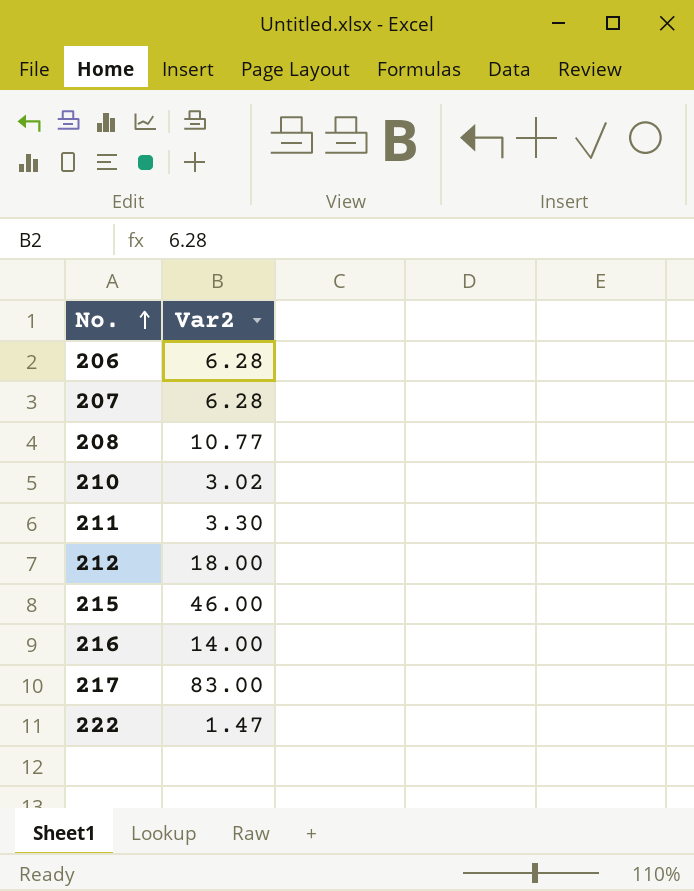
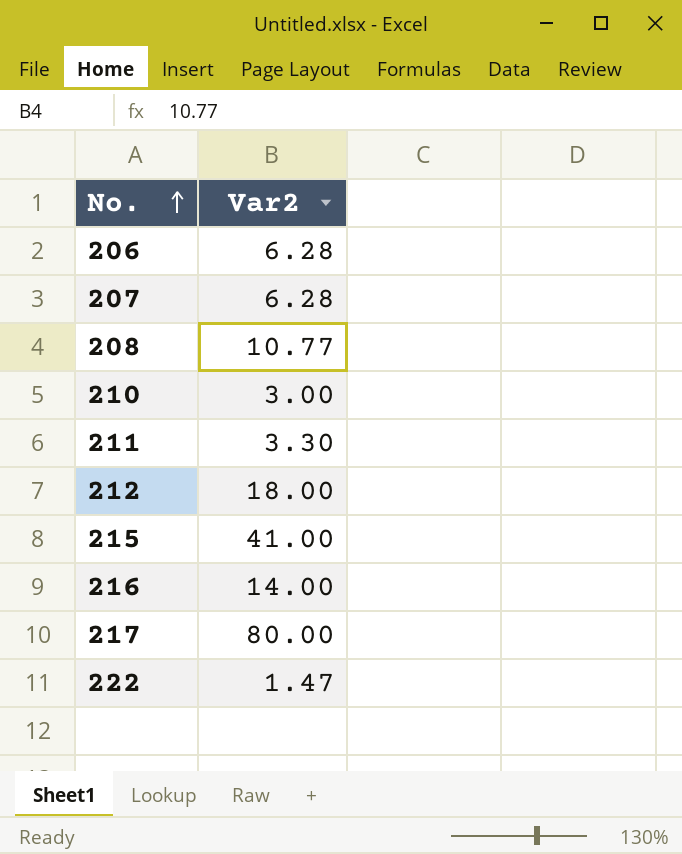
210 | Var2: 3.02 -> 3.00
215 | Var2: 46.00 -> 41.00
217 | Var2: 83.00 -> 80.00

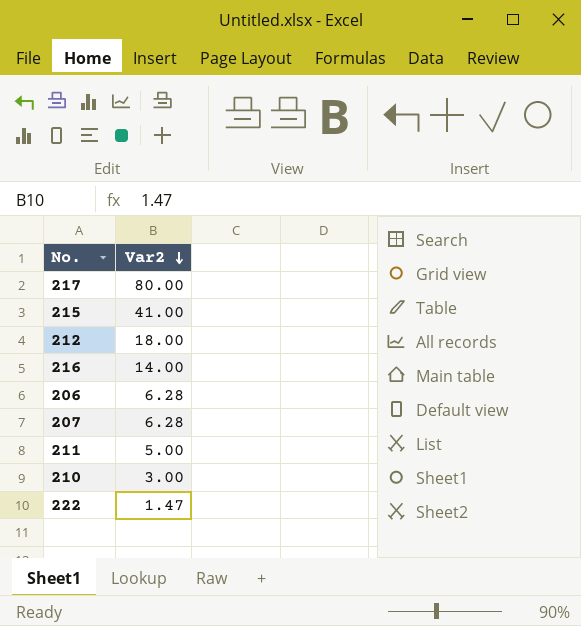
row order: No. ascending -> Var2 descending
row 208: 10.77 -> none
211 | Var2: 3.30 -> 5.00

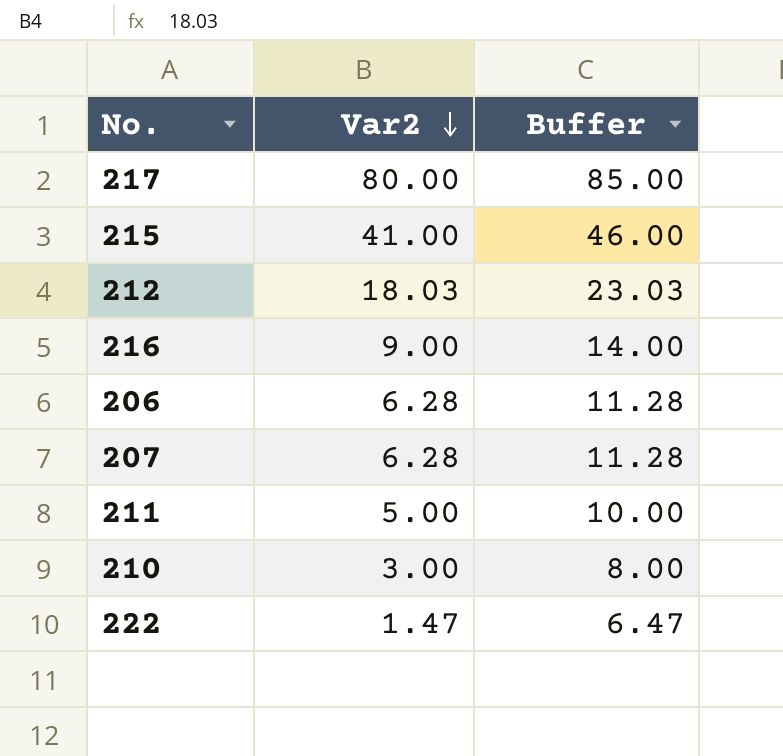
column Buffer | formula: none -> [Var2] + 5
212 | Var2: 18.00 -> 18.03
216 | Var2: 14.00 -> 9.00

